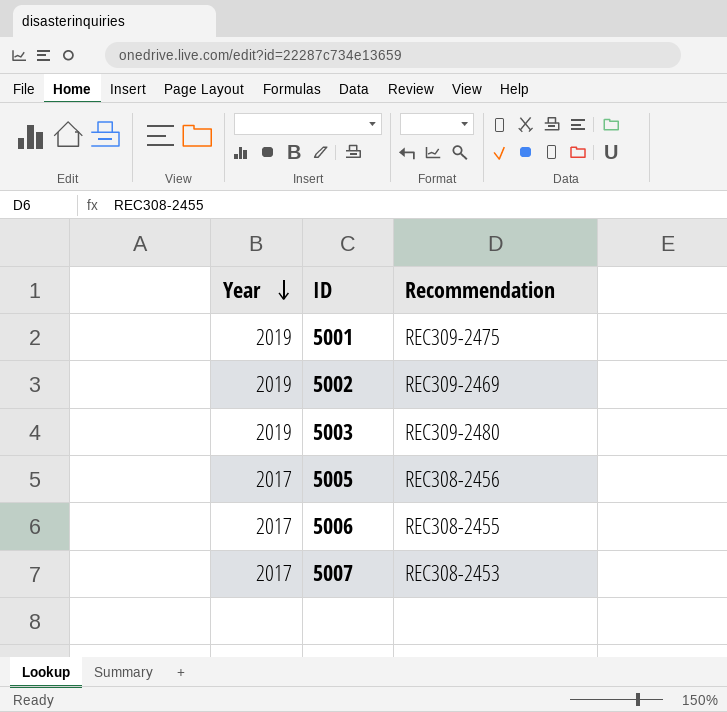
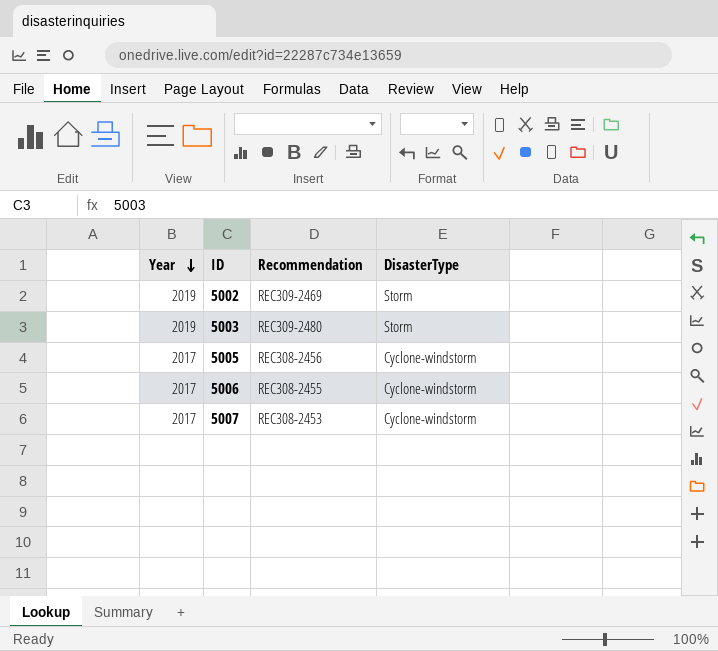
column DisasterType | position: none -> 4
row 5001: 2019 | REC309-2475 -> none

